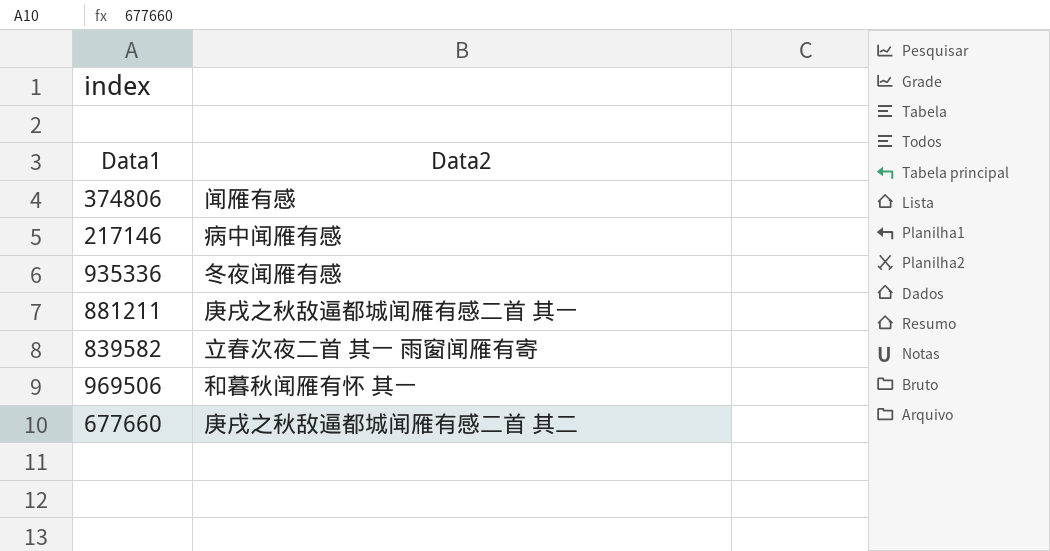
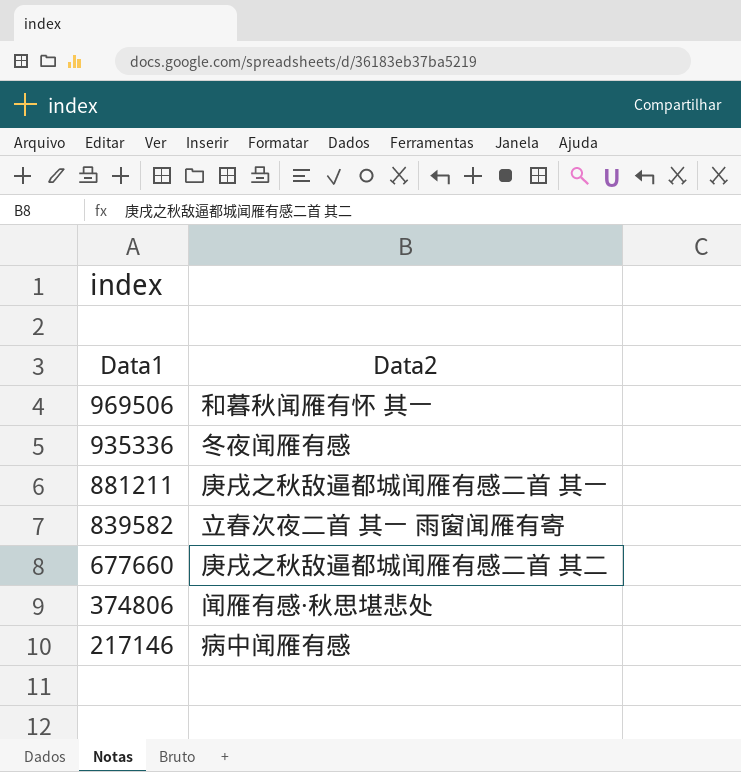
row order: none -> Data1 descending
374806 | Data2: 闻雁有感 -> 闻雁有感·秋思堪悲处

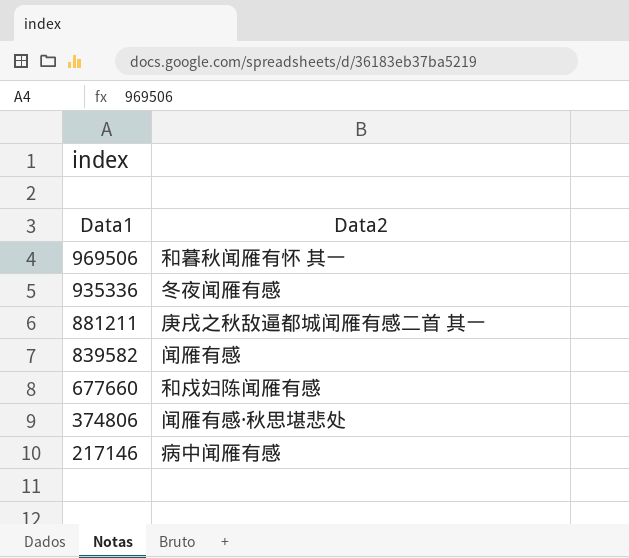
839582 | Data2: 立春次夜二首 其一 雨窗闻雁有寄 -> 闻雁有感
677660 | Data2: 庚戌之秋敌逼都城闻雁有感二首 其二 -> 和戍妇陈闻雁有感

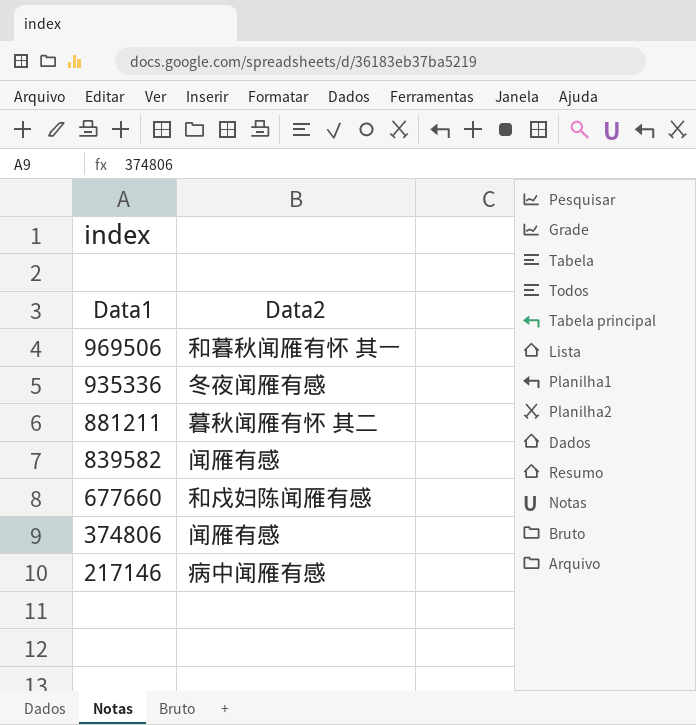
881211 | Data2: 庚戌之秋敌逼都城闻雁有感二首 其一 -> 暮秋闻雁有怀 其二
374806 | Data2: 闻雁有感·秋思堪悲处 -> 闻雁有感

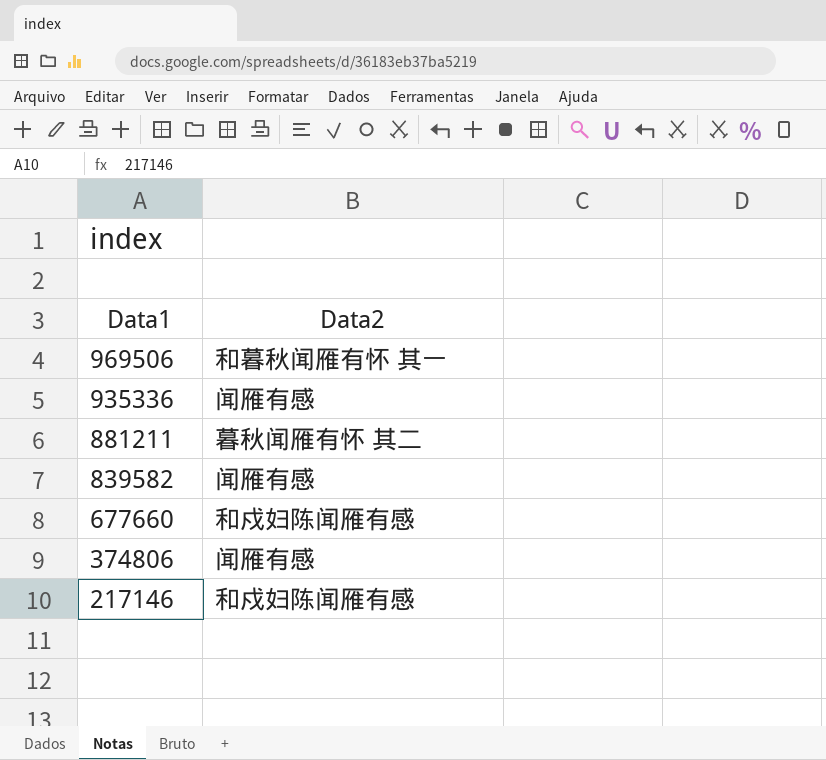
935336 | Data2: 冬夜闻雁有感 -> 闻雁有感
217146 | Data2: 病中闻雁有感 -> 和戍妇陈闻雁有感

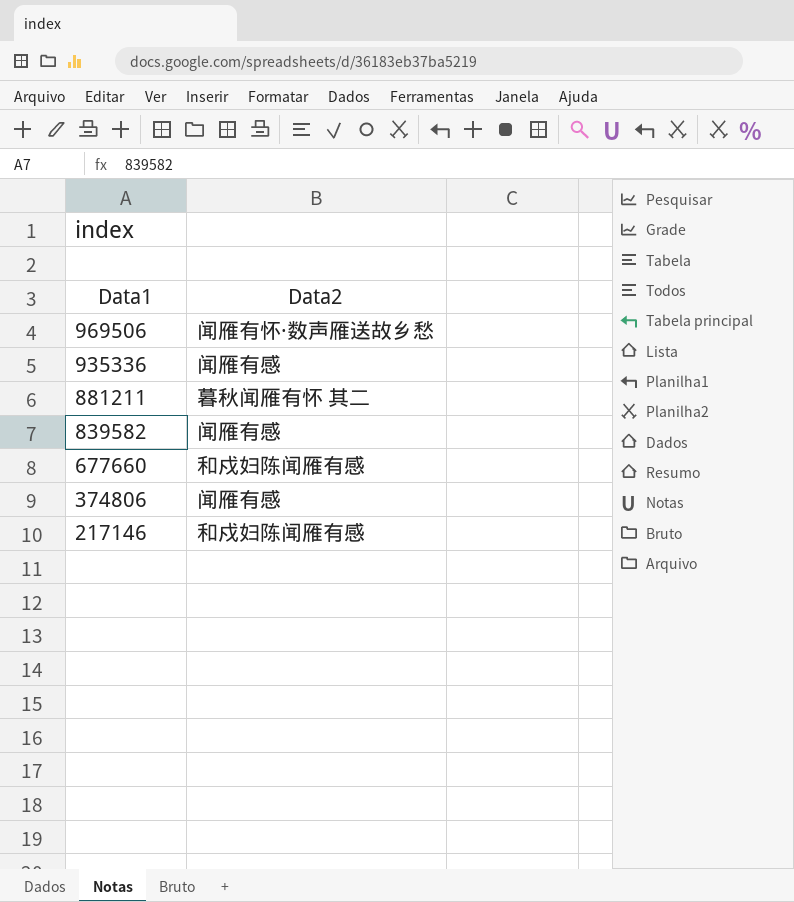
969506 | Data2: 和暮秋闻雁有怀 其一 -> 闻雁有怀·数声雁送故乡愁

